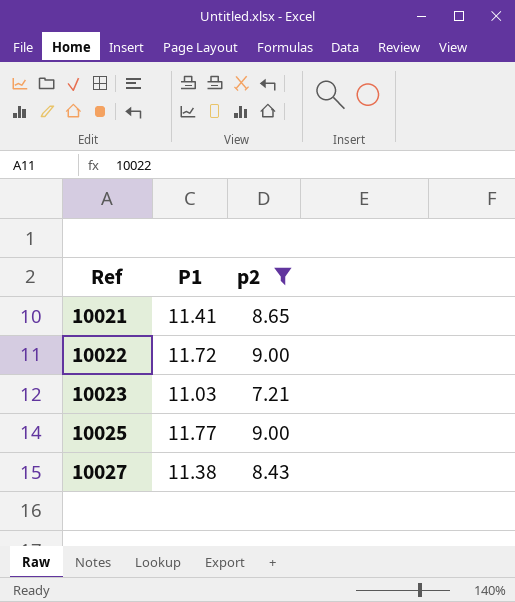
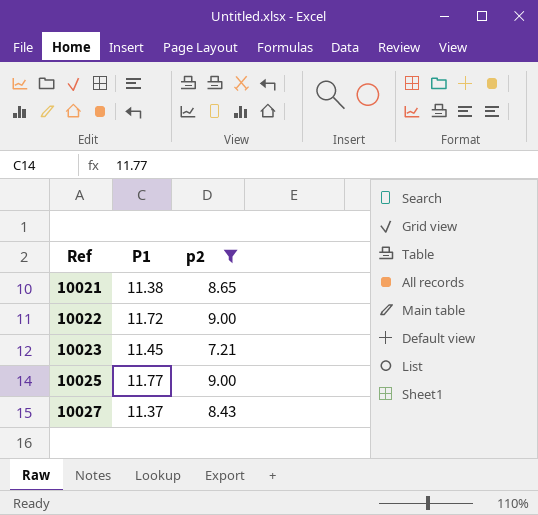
10021 | P1: 11.41 -> 11.38
10023 | P1: 11.03 -> 11.45
10027 | P1: 11.38 -> 11.37

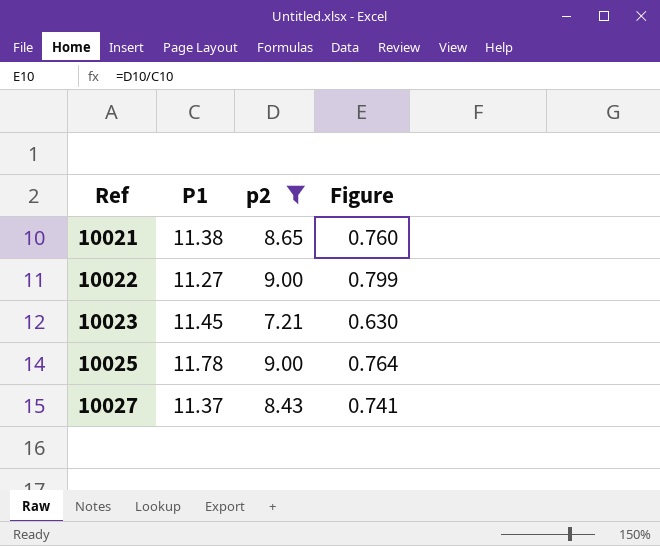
column Figure | formula: none -> [p2] / [P1]
10022 | P1: 11.72 -> 11.27
10025 | P1: 11.77 -> 11.78

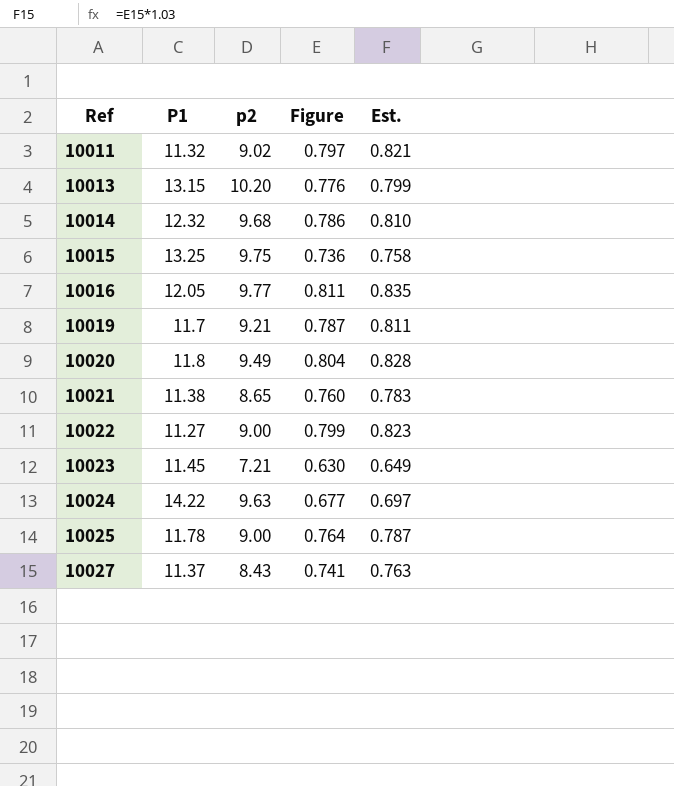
filter: p2 <= 9.00 -> none
column Est. | formula: none -> [Figure] * 1.03

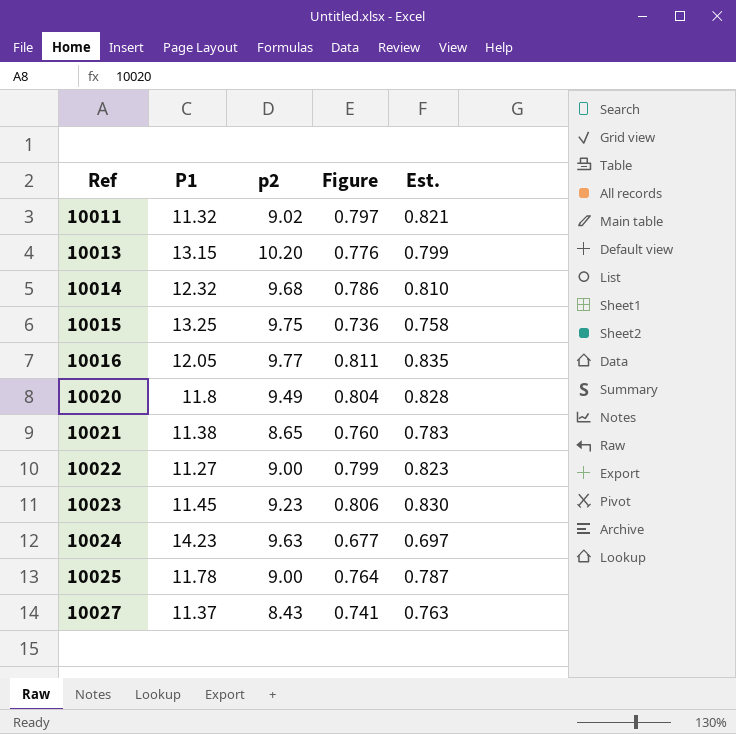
row 10019: 11.7 | 9.21 | 0.787 | 0.811 -> none
10023 | p2: 7.21 -> 9.23
10023 | Figure: 0.630 -> 0.806
10023 | Est.: 0.649 -> 0.830
10024 | P1: 14.22 -> 14.23

